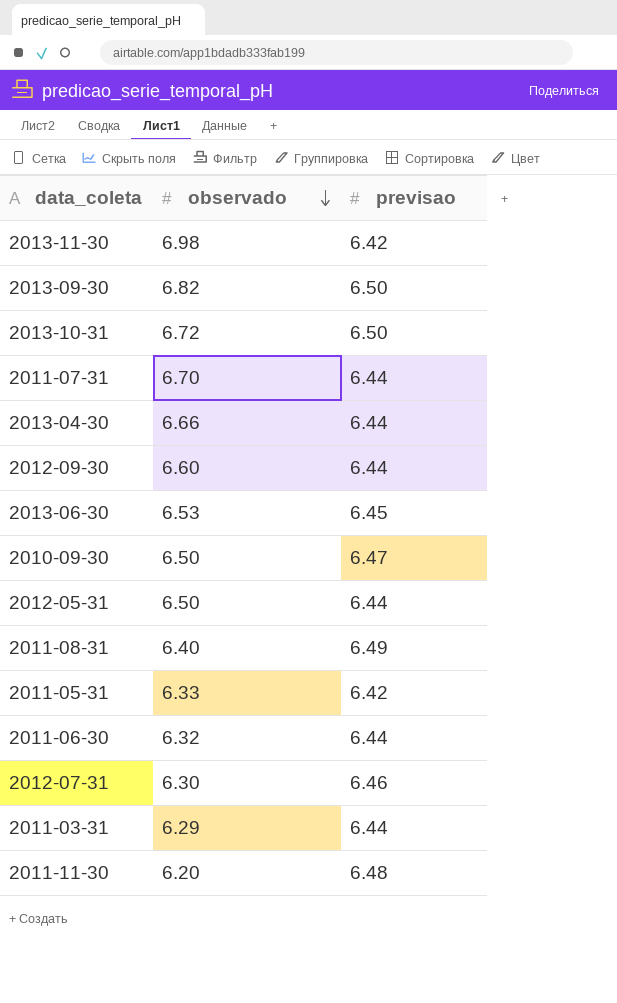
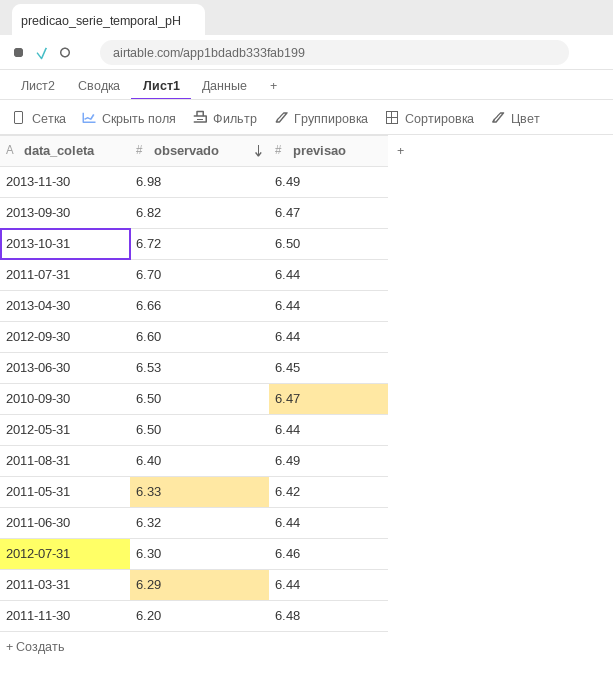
2013-11-30 | previsao: 6.42 -> 6.49
2013-09-30 | previsao: 6.50 -> 6.47

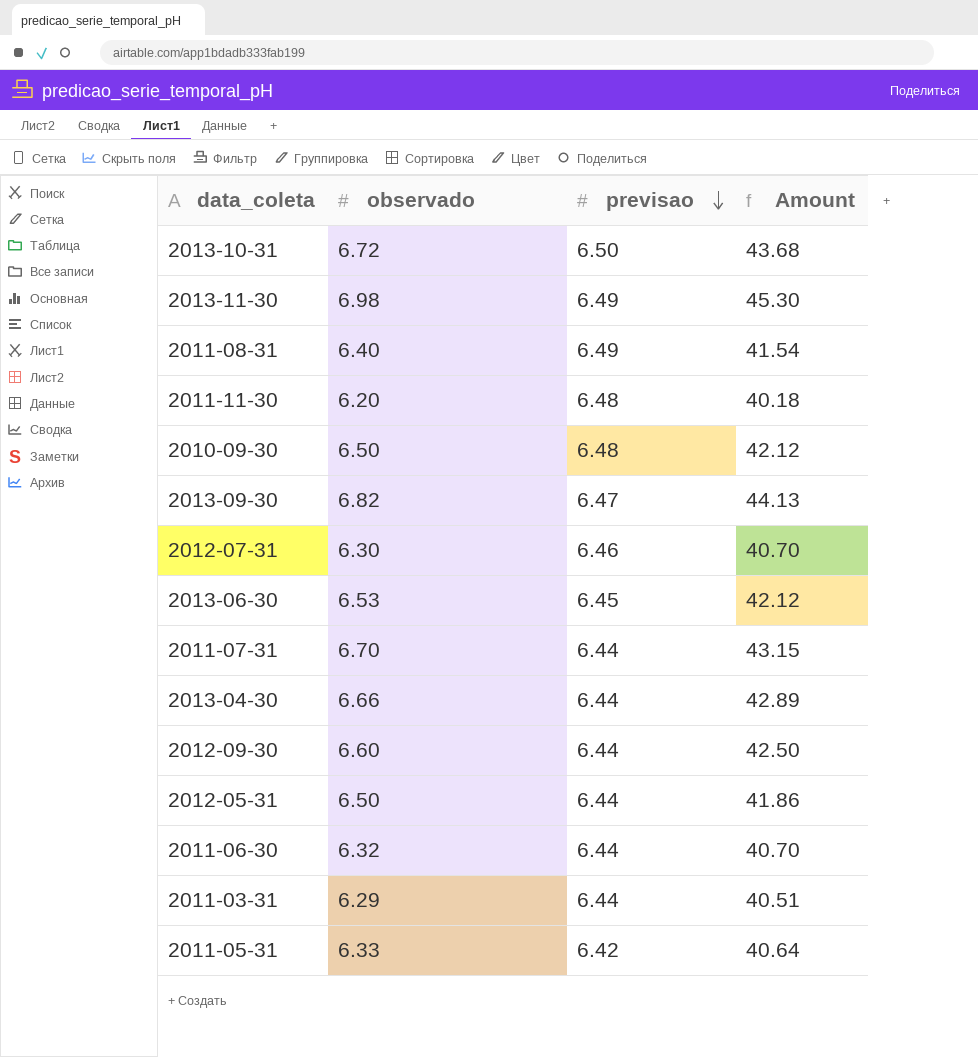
row order: observado descending -> previsao descending
column Amount | formula: none -> [observado] * [previsao]
2010-09-30 | previsao: 6.47 -> 6.48

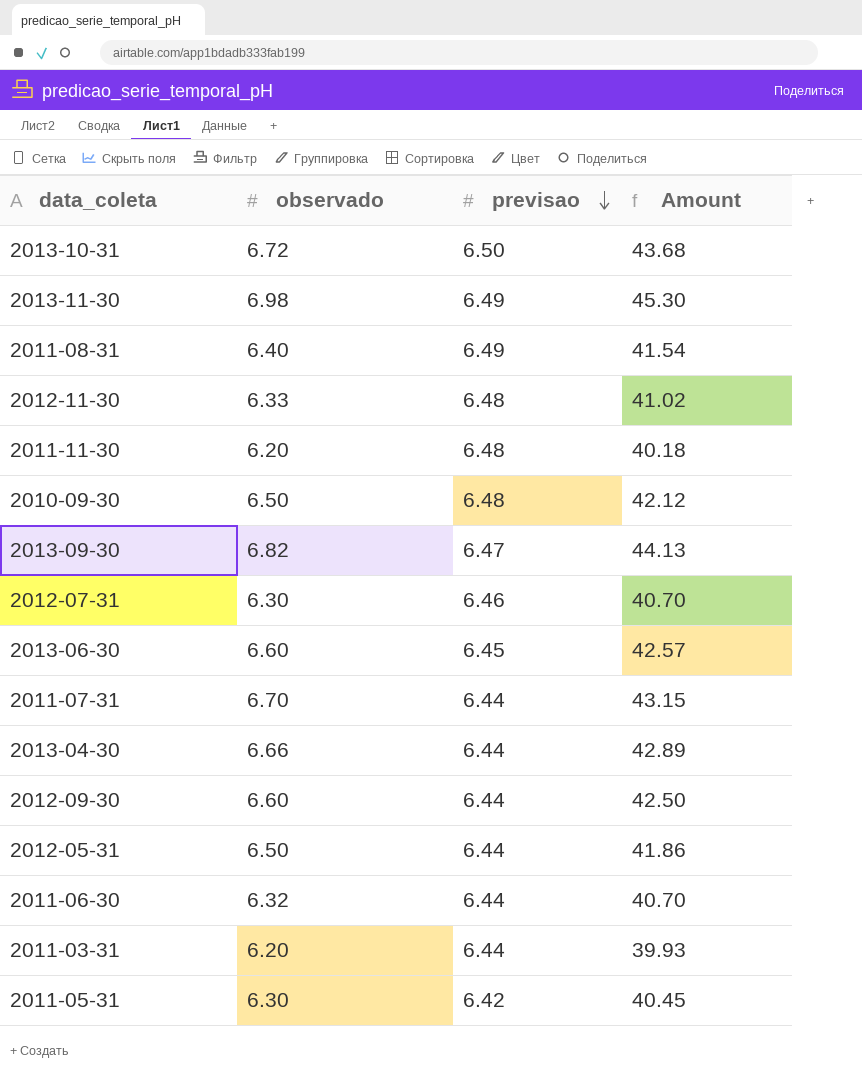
row 2012-11-30: none -> 6.33 | 6.48 | 41.02
2013-06-30 | observado: 6.53 -> 6.60
2013-06-30 | Amount: 42.12 -> 42.57
2011-03-31 | observado: 6.29 -> 6.20
2011-03-31 | Amount: 40.51 -> 39.93
2011-05-31 | observado: 6.33 -> 6.30
2011-05-31 | Amount: 40.64 -> 40.45

